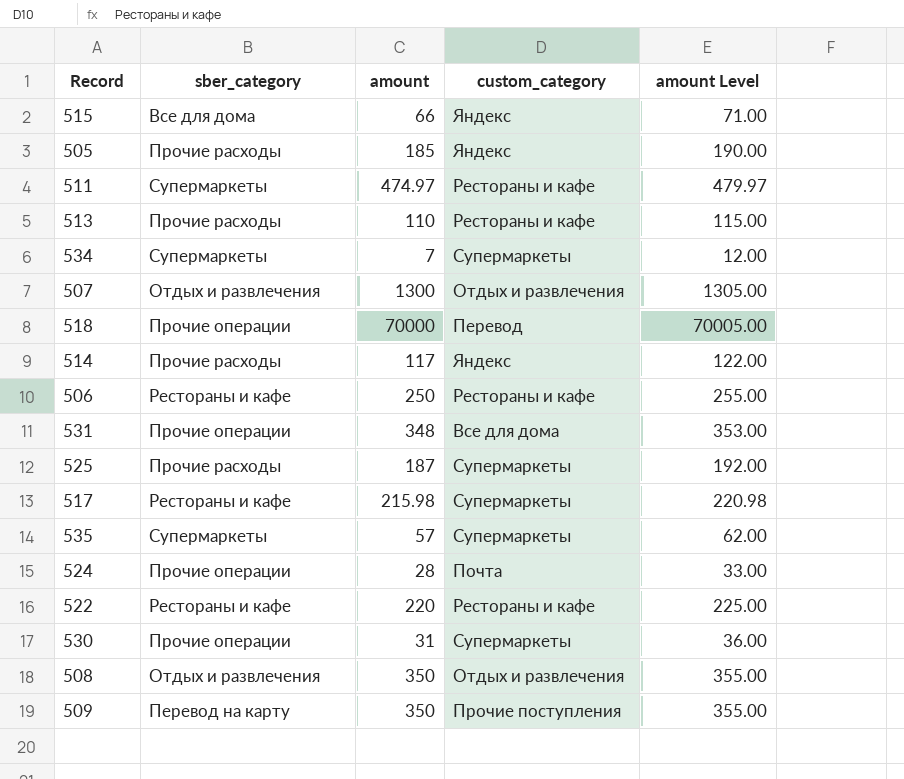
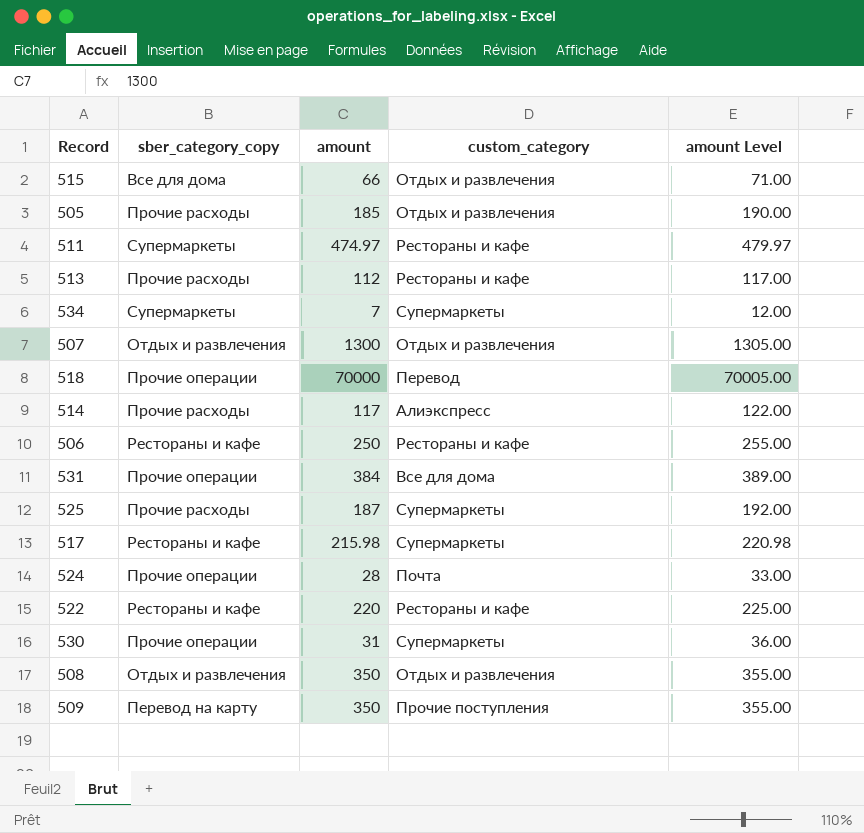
column name: sber_category -> sber_category_copy
row 535: Супермаркеты | 57 | Супермаркеты | 62.00 -> none
515 | custom_category: Яндекс -> Отдых и развлечения
505 | custom_category: Яндекс -> Отдых и развлечения
513 | amount: 110 -> 112
513 | amount Level: 115.00 -> 117.00
514 | custom_category: Яндекс -> Алиэкспресс
531 | amount: 348 -> 384
531 | amount Level: 353.00 -> 389.00

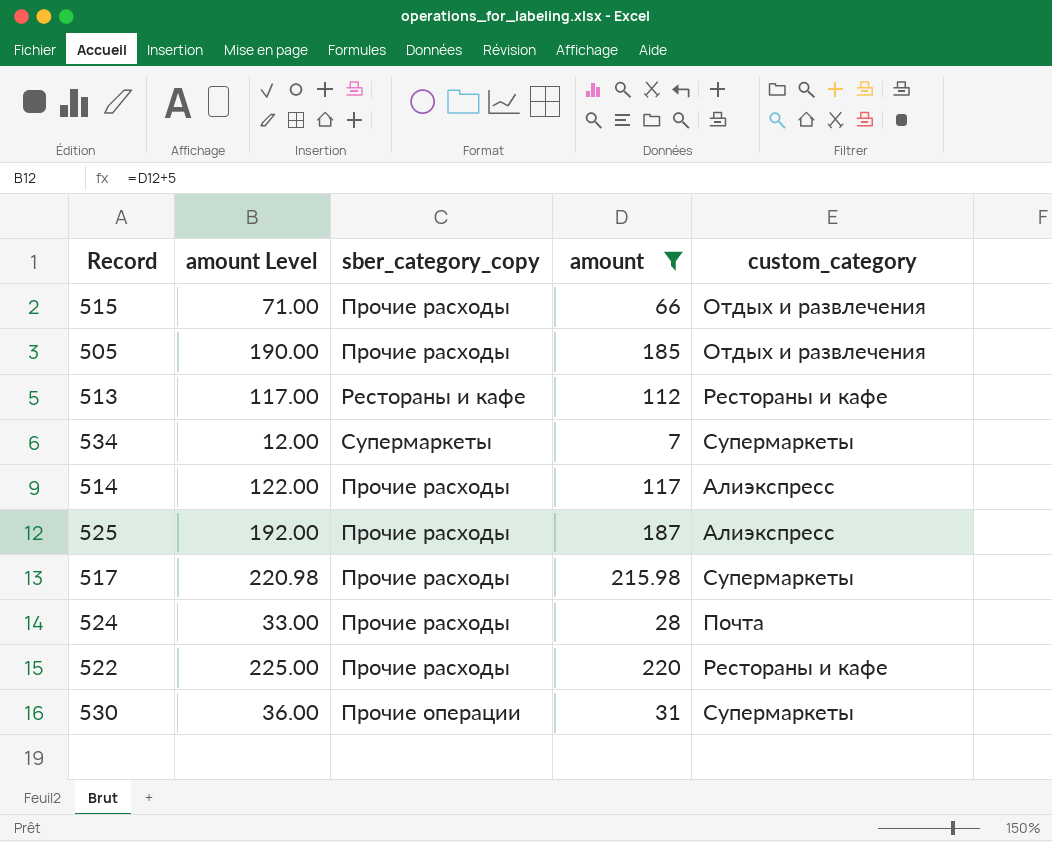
filter: none -> amount <= 220
column amount Level | position: 5 -> 2
515 | sber_category_copy: Все для дома -> Прочие расходы
513 | sber_category_copy: Прочие расходы -> Рестораны и кафе
525 | custom_category: Супермаркеты -> Алиэкспресс
517 | sber_category_copy: Рестораны и кафе -> Прочие расходы
524 | sber_category_copy: Прочие операции -> Прочие расходы
522 | sber_category_copy: Рестораны и кафе -> Прочие расходы

